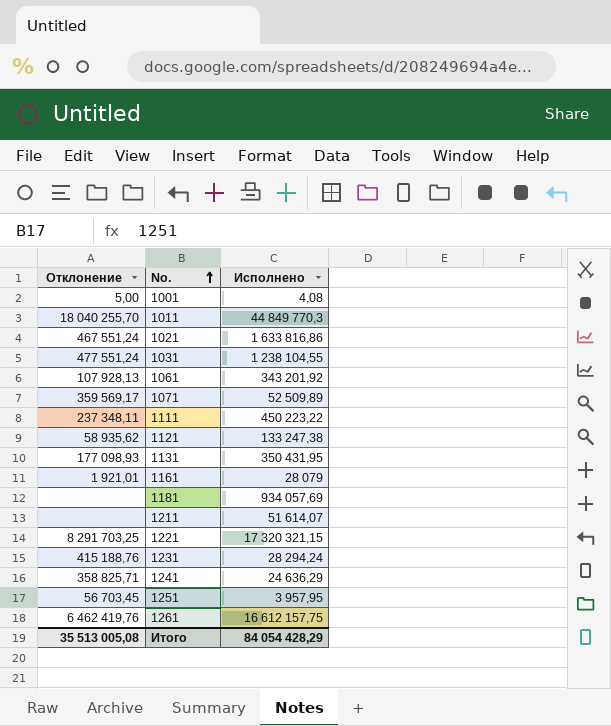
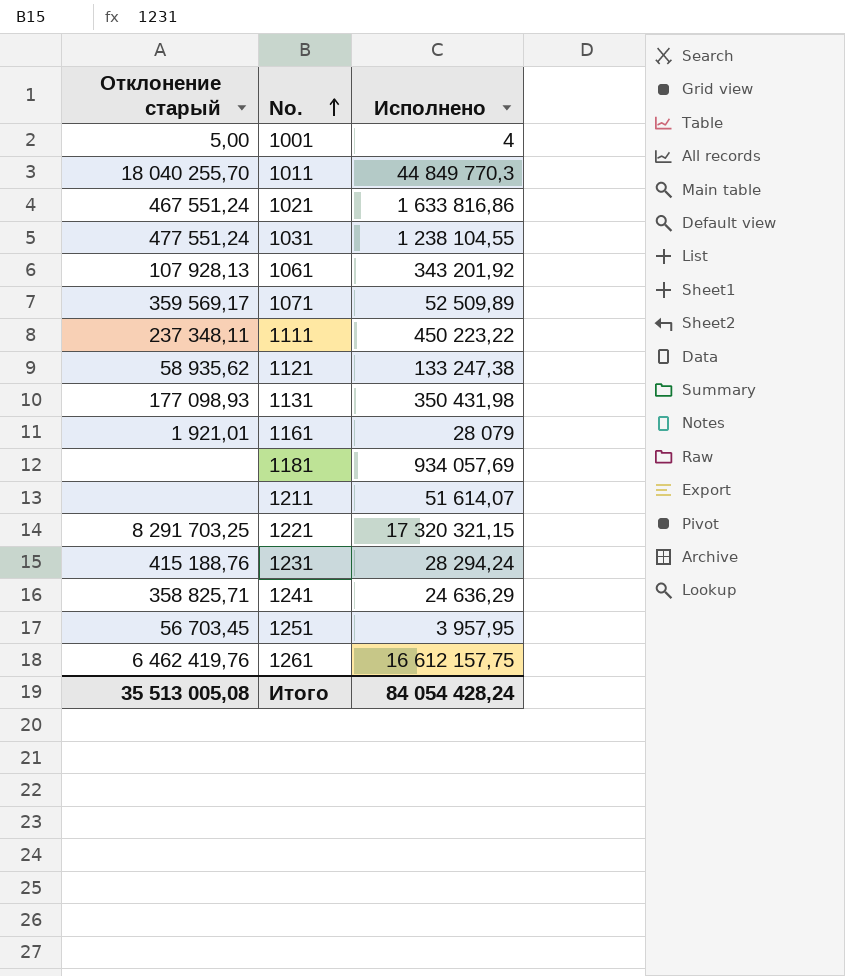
column name: Отклонение -> Отклонение старый
1001 | Исполнено: 4,08 -> 4
1131 | Исполнено: 350 431,95 -> 350 431,98
Итого | Исполнено: 84 054 428,29 -> 84 054 428,24

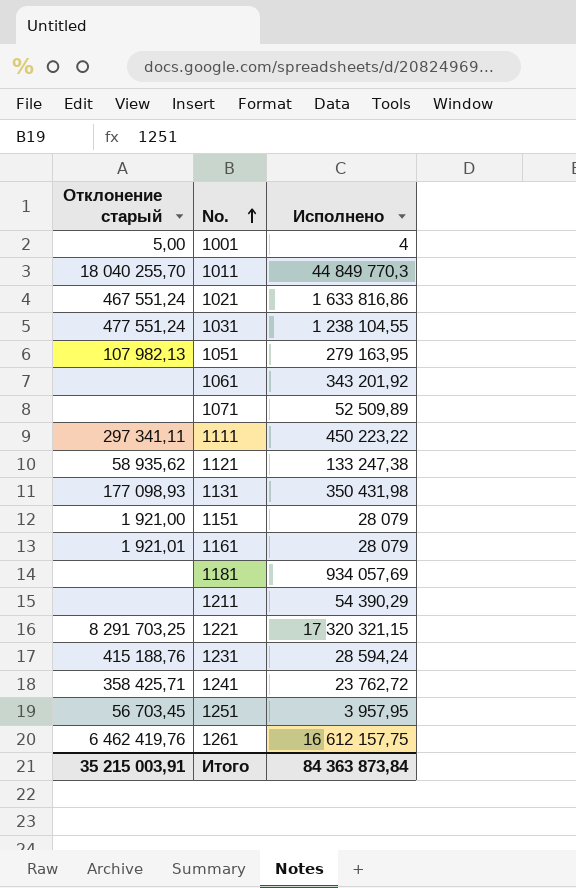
row 1051: none -> 107 982,13 | 279 163,95
1061 | Отклонение старый: 107 928,13 -> none
1071 | Отклонение старый: 359 569,17 -> none
1111 | Отклонение старый: 237 348,11 -> 297 341,11
row 1151: none -> 1 921,00 | 28 079
1211 | Исполнено: 51 614,07 -> 54 390,29
1231 | Исполнено: 28 294,24 -> 28 594,24
1241 | Отклонение старый: 358 825,71 -> 358 425,71
1241 | Исполнено: 24 636,29 -> 23 762,72
Итого | Отклонение старый: 35 513 005,08 -> 35 215 003,91
Итого | Исполнено: 84 054 428,24 -> 84 363 873,84

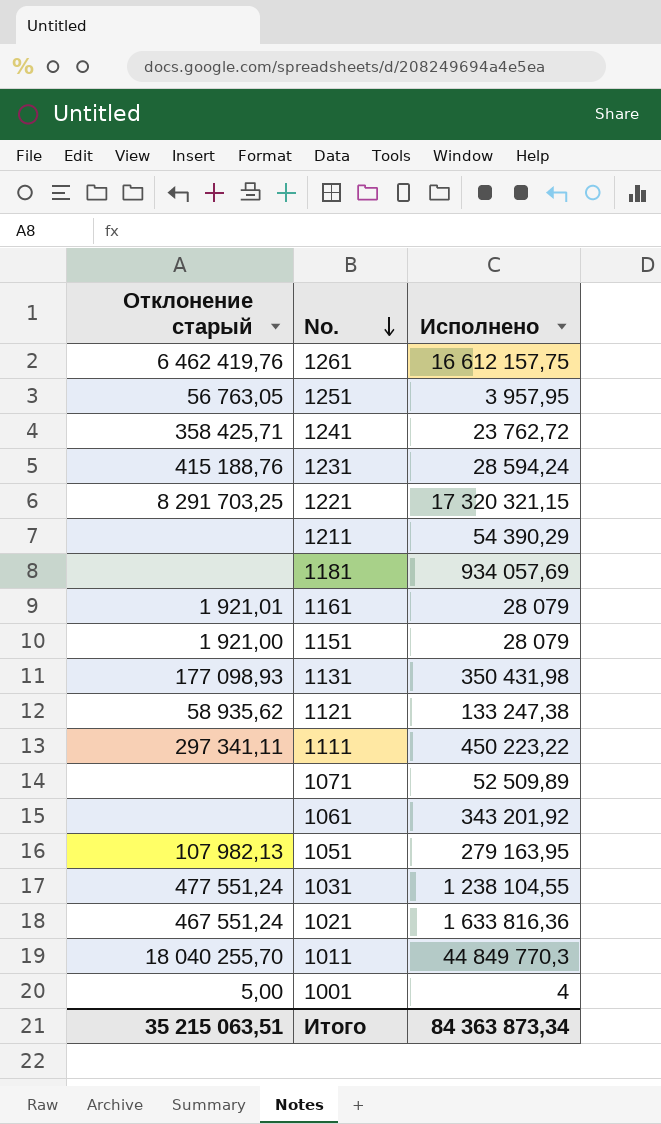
row order: No. ascending -> No. descending
1251 | Отклонение старый: 56 703,45 -> 56 763,05
1021 | Исполнено: 1 633 816,86 -> 1 633 816,36
Итого | Отклонение старый: 35 215 003,91 -> 35 215 063,51
Итого | Исполнено: 84 363 873,84 -> 84 363 873,34

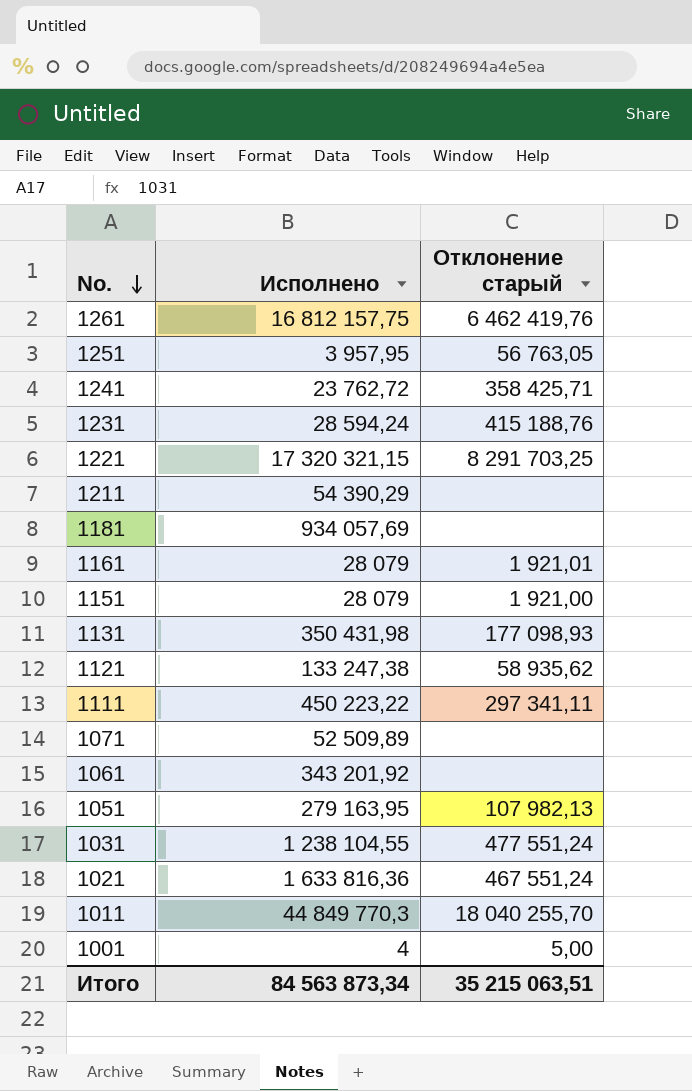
column Отклонение старый | position: 1 -> 3
1261 | Исполнено: 16 612 157,75 -> 16 812 157,75
Итого | Исполнено: 84 363 873,34 -> 84 563 873,34

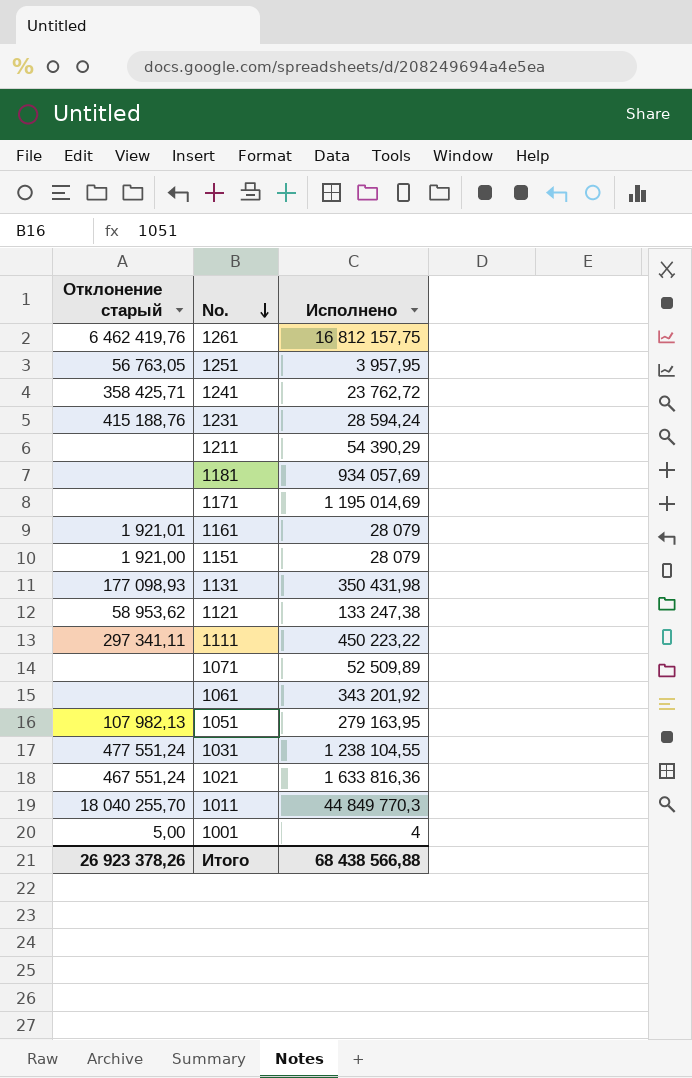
column Отклонение старый | position: 3 -> 1
row 1221: 17 320 321,15 | 8 291 703,25 -> none
row 1171: none -> none | 1 195 014,69
1121 | Отклонение старый: 58 935,62 -> 58 953,62
Итого | Отклонение старый: 35 215 063,51 -> 26 923 378,26
Итого | Исполнено: 84 563 873,34 -> 68 438 566,88

